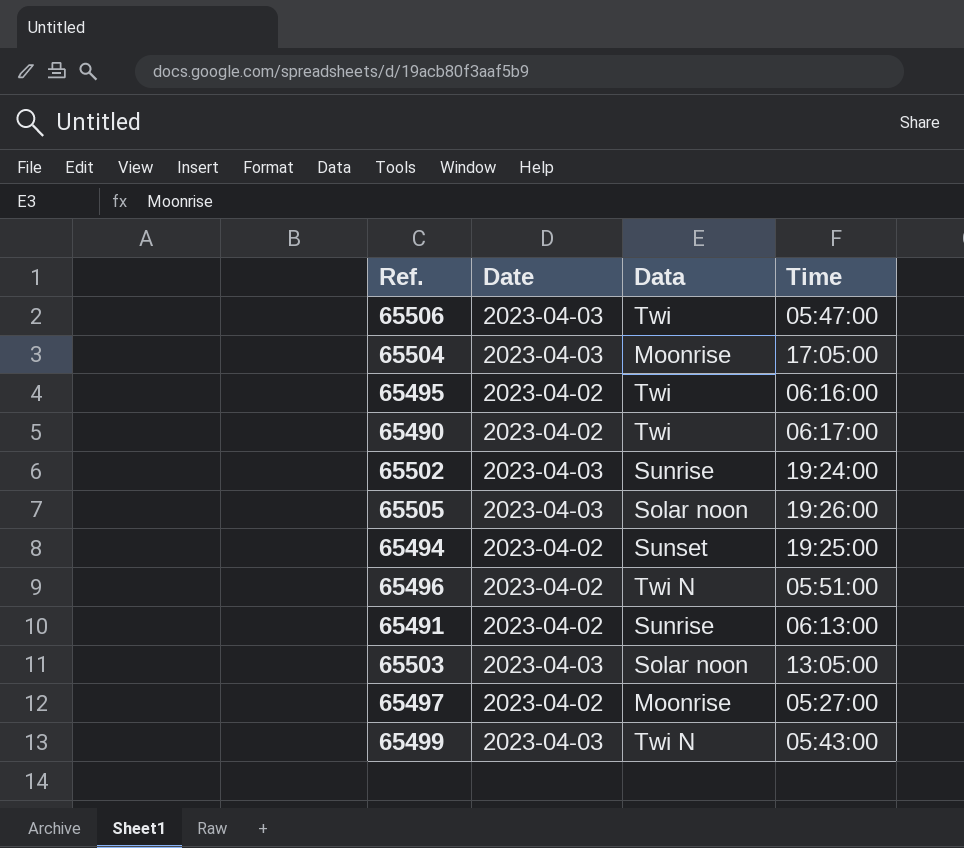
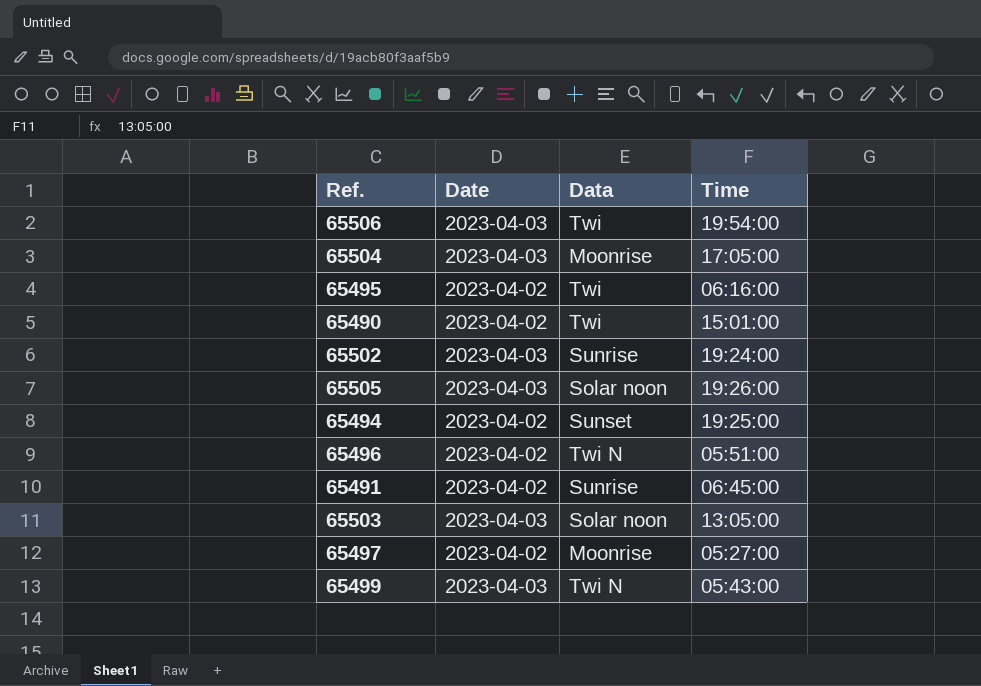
65506 | Time: 05:47:00 -> 19:54:00
65490 | Time: 06:17:00 -> 15:01:00
65491 | Time: 06:13:00 -> 06:45:00

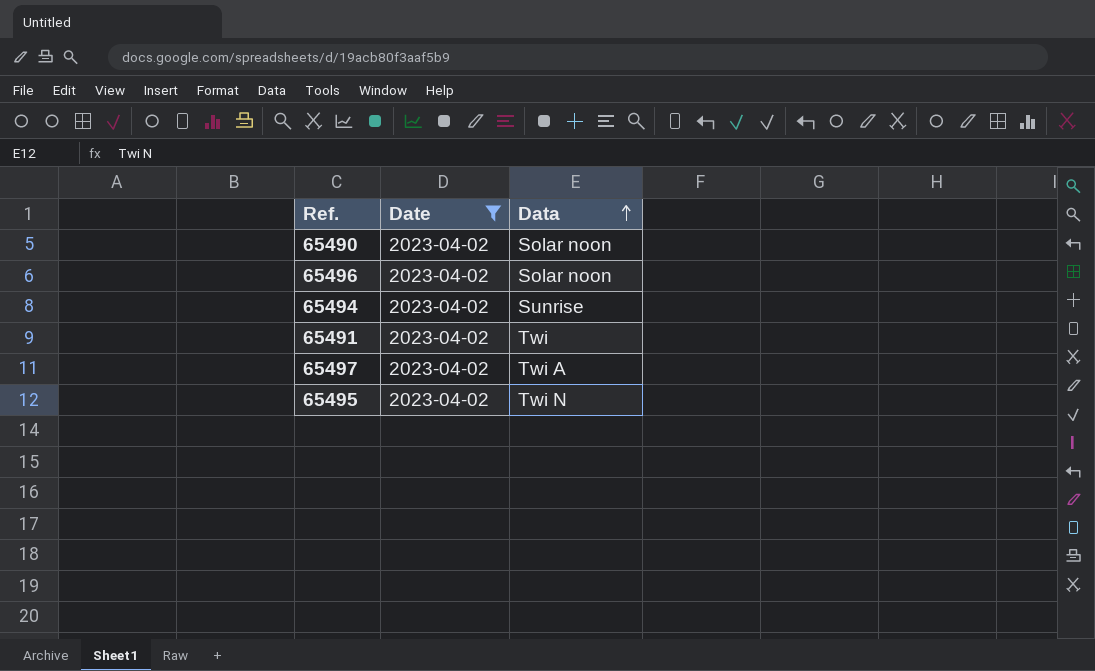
filter: none -> Date = 2023-04-02
row order: none -> Data ascending
column Time | position: 4 -> none
65490 | Data: Twi -> Solar noon
65496 | Data: Twi N -> Solar noon
65494 | Data: Sunset -> Sunrise
65491 | Data: Sunrise -> Twi
65497 | Data: Moonrise -> Twi A
65495 | Data: Twi -> Twi N

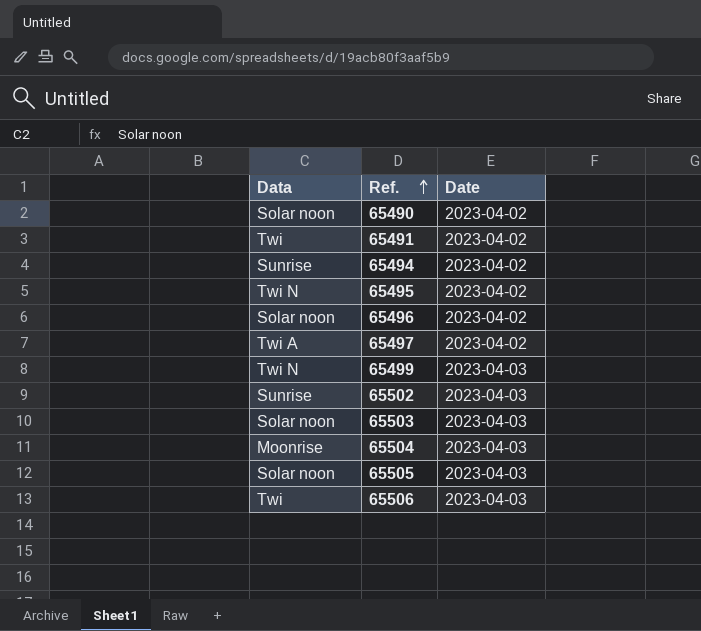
filter: Date = 2023-04-02 -> none
row order: Data ascending -> Ref. ascending
column Data | position: 3 -> 1

